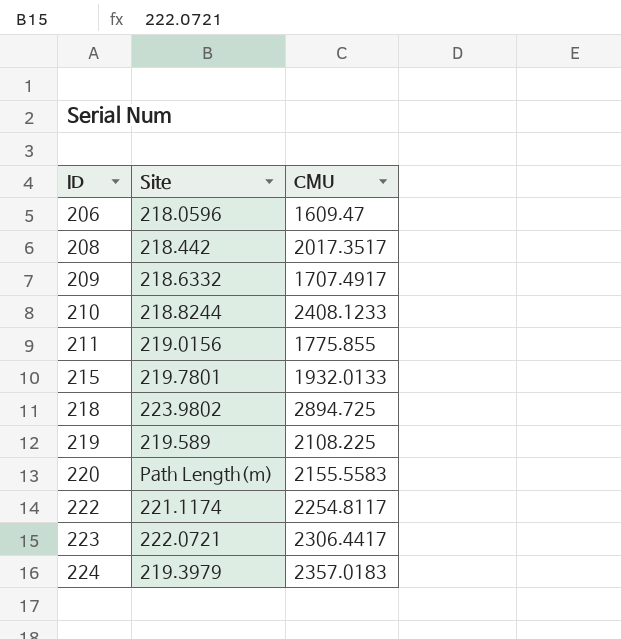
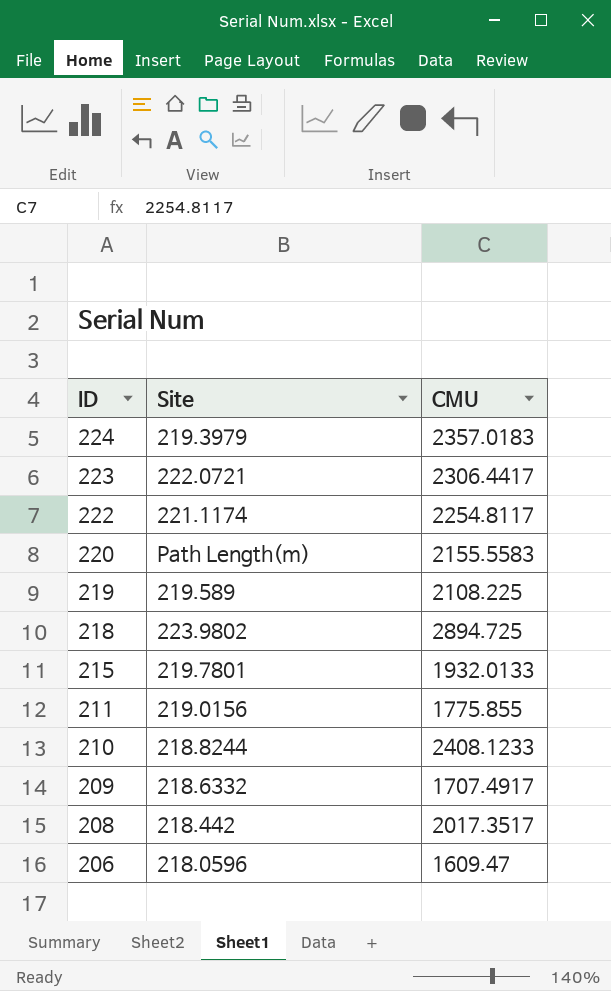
row order: ID ascending -> ID descending

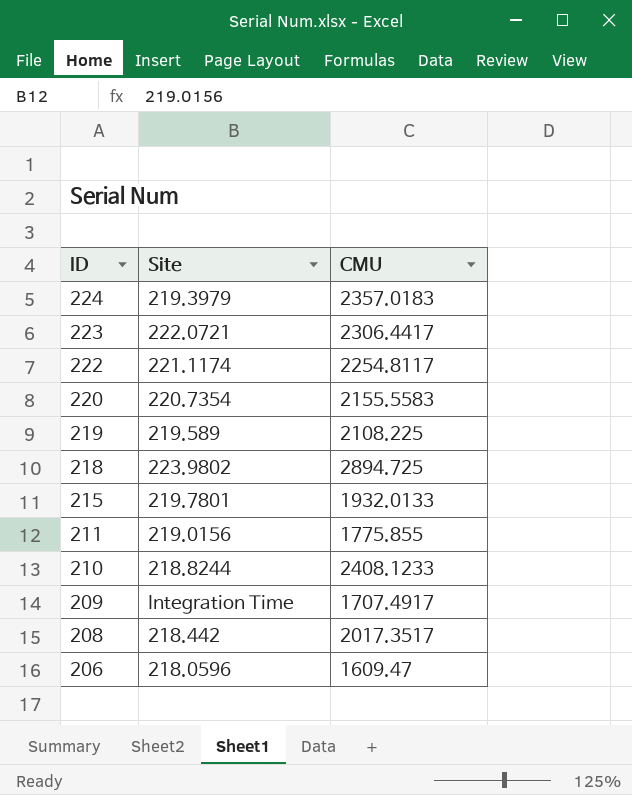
220 | Site: Path Length(m) -> 220.7354
209 | Site: 218.6332 -> Integration Time

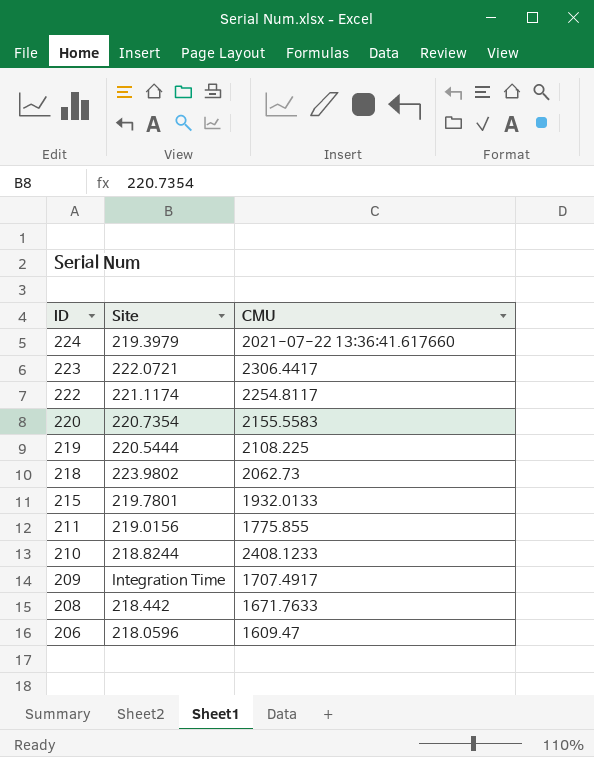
224 | CMU: 2357.0183 -> 2021-07-22 13:36:41.617660
219 | Site: 219.589 -> 220.5444
218 | CMU: 2894.725 -> 2062.73
208 | CMU: 2017.3517 -> 1671.7633

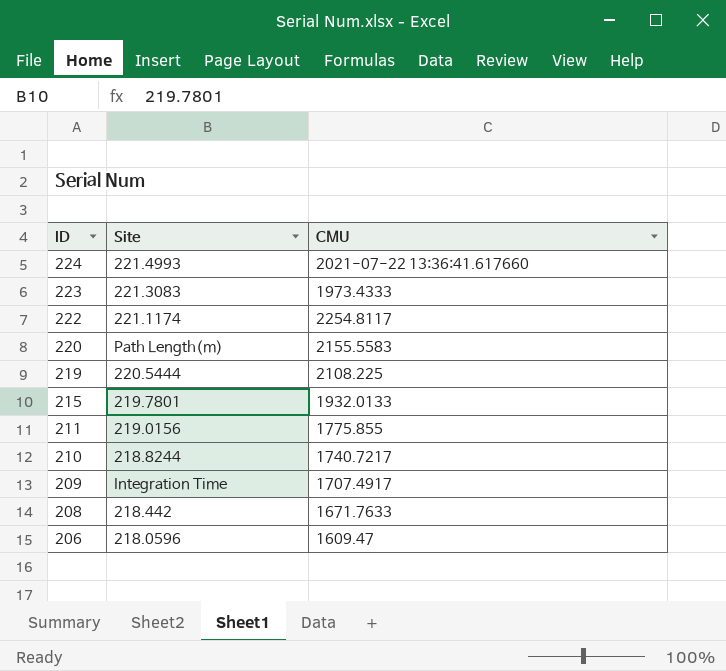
row 218: 223.9802 | 2062.73 -> none
224 | Site: 219.3979 -> 221.4993
223 | Site: 222.0721 -> 221.3083
223 | CMU: 2306.4417 -> 1973.4333
220 | Site: 220.7354 -> Path Length(m)
210 | CMU: 2408.1233 -> 1740.7217

